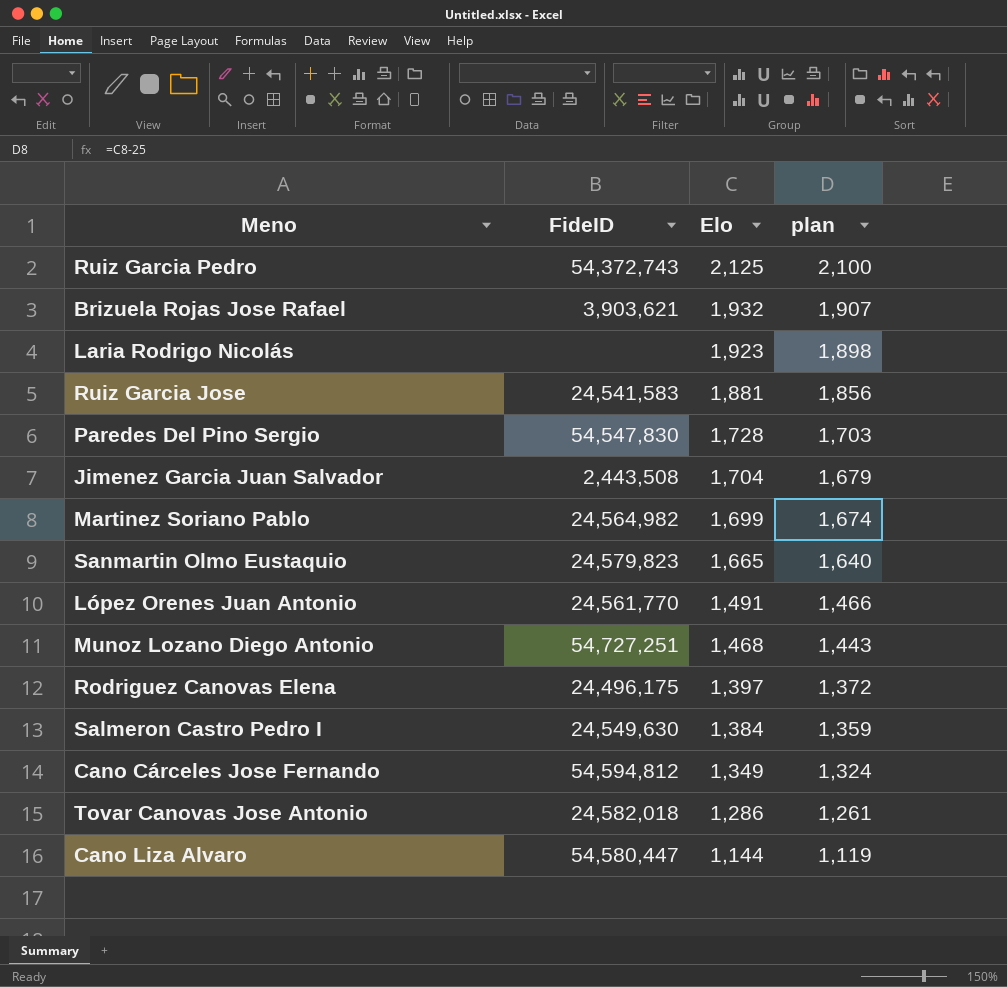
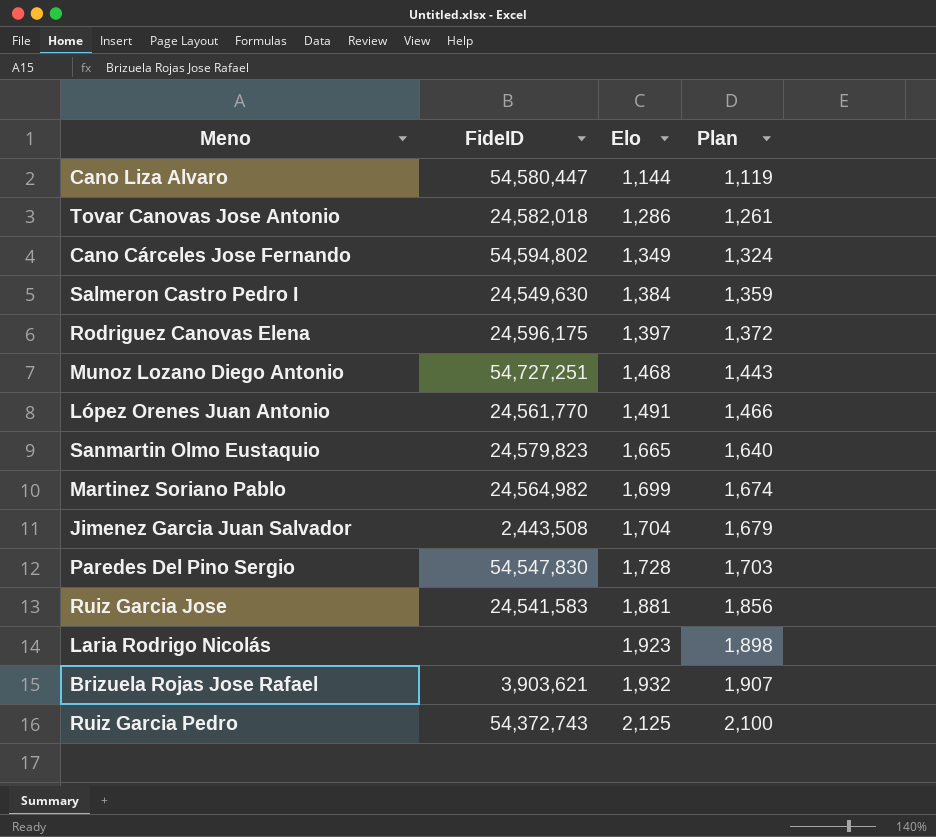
row order: Elo descending -> Elo ascending
column name: plan -> Plan
Cano Cárceles Jose Fernando | FideID: 54,594,812 -> 54,594,802
Rodriguez Canovas Elena | FideID: 24,496,175 -> 24,596,175

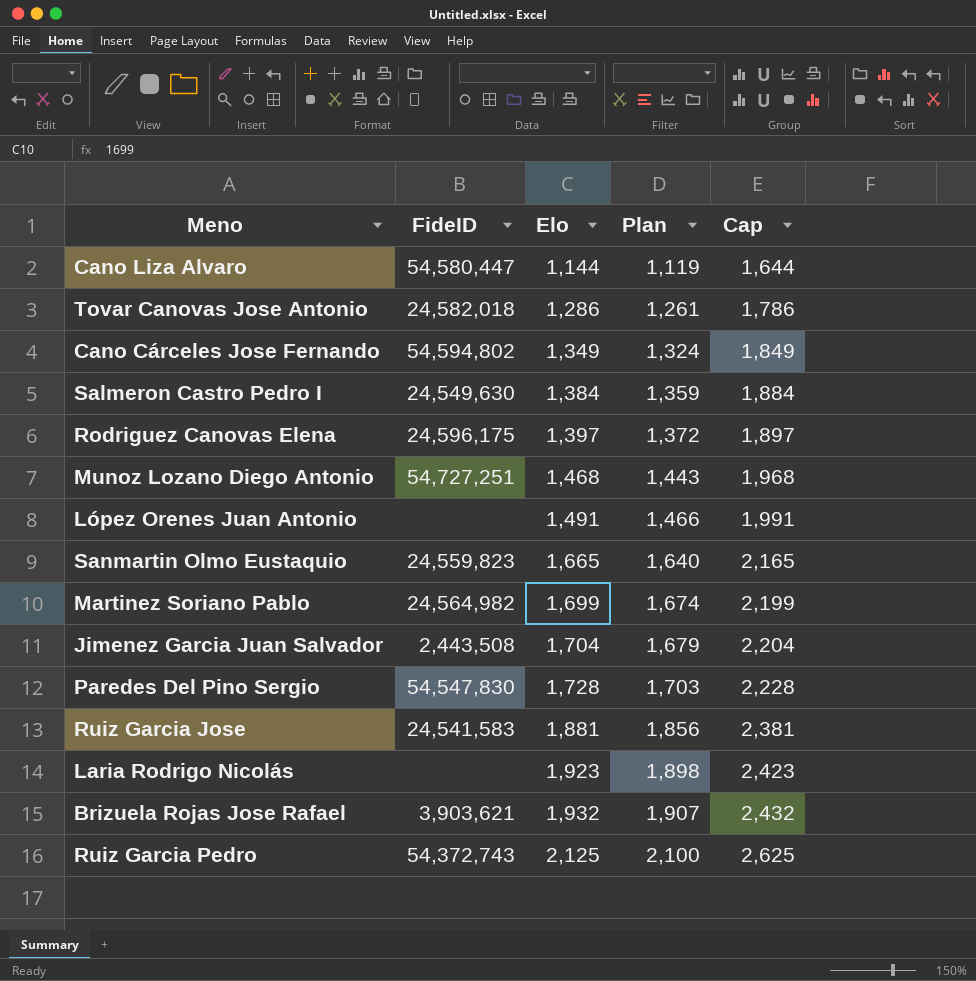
column Cap | formula: none -> [Elo] + 500
López Orenes Juan Antonio | FideID: 24,561,770 -> none
Sanmartin Olmo Eustaquio | FideID: 24,579,823 -> 24,559,823

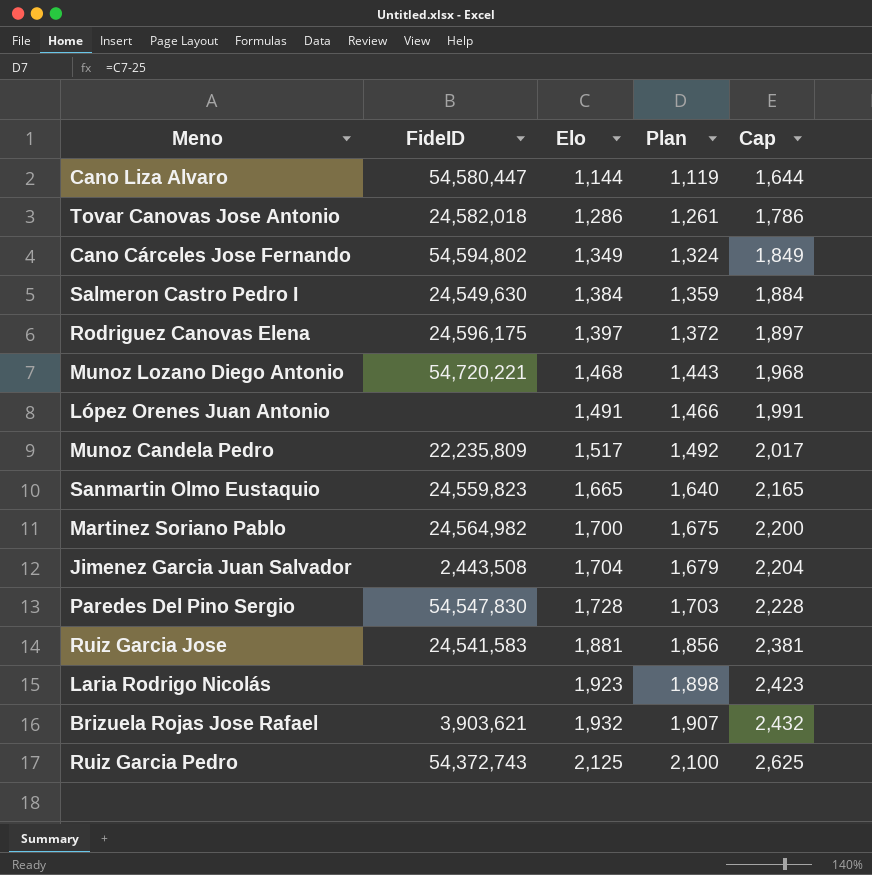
Munoz Lozano Diego Antonio | FideID: 54,727,251 -> 54,720,221
row Munoz Candela Pedro: none -> 22,235,809 | 1,517 | 1,492 | 2,017
Martinez Soriano Pablo | Elo: 1,699 -> 1,700
Martinez Soriano Pablo | Plan: 1,674 -> 1,675
Martinez Soriano Pablo | Cap: 2,199 -> 2,200

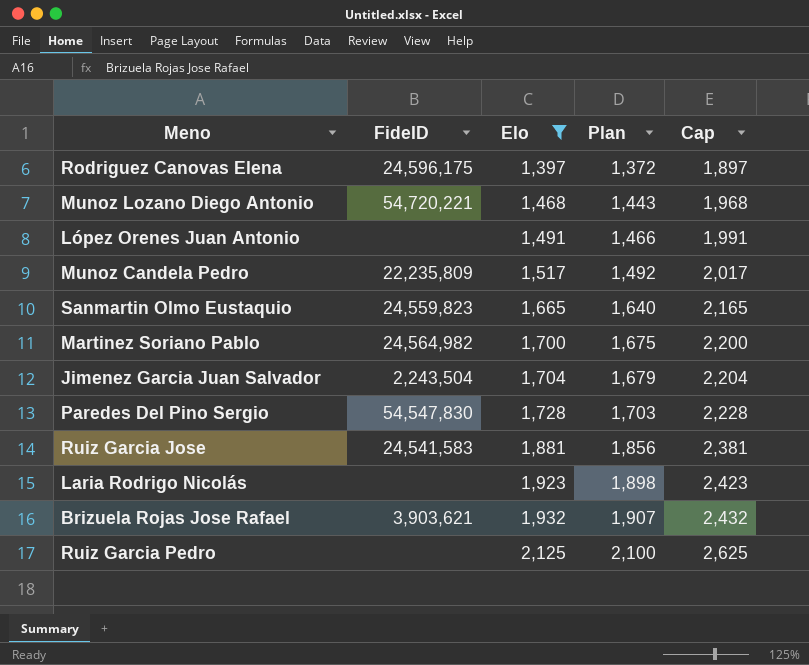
filter: none -> Elo >= 1,397
Jimenez Garcia Juan Salvador | FideID: 2,443,508 -> 2,243,504
Ruiz Garcia Pedro | FideID: 54,372,743 -> none

